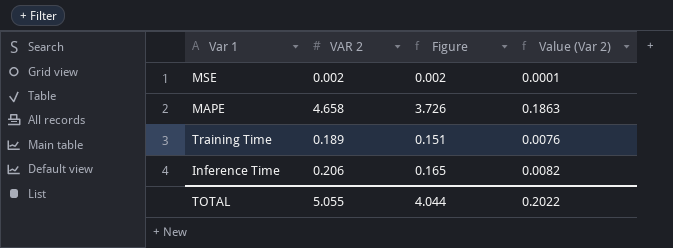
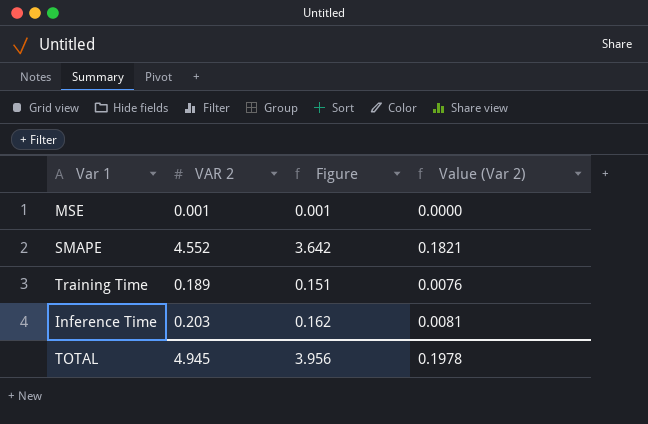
row MAPE: 4.658 | 3.726 | 0.1863 -> none
MSE | VAR 2: 0.002 -> 0.001
MSE | Figure: 0.002 -> 0.001
MSE | Value (Var 2): 0.0001 -> 0.0000
row SMAPE: none -> 4.552 | 3.642 | 0.1821
Inference Time | VAR 2: 0.206 -> 0.203
Inference Time | Figure: 0.165 -> 0.162
Inference Time | Value (Var 2): 0.0082 -> 0.0081
TOTAL | VAR 2: 5.055 -> 4.945
TOTAL | Figure: 4.044 -> 3.956
TOTAL | Value (Var 2): 0.2022 -> 0.1978

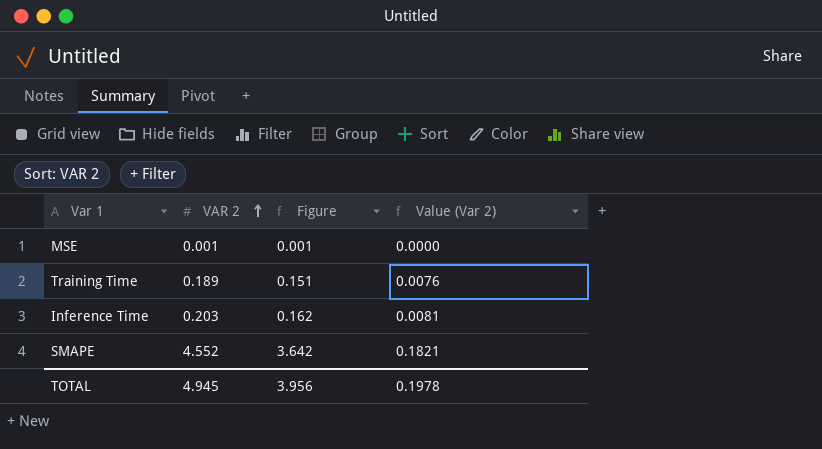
row order: none -> VAR 2 ascending

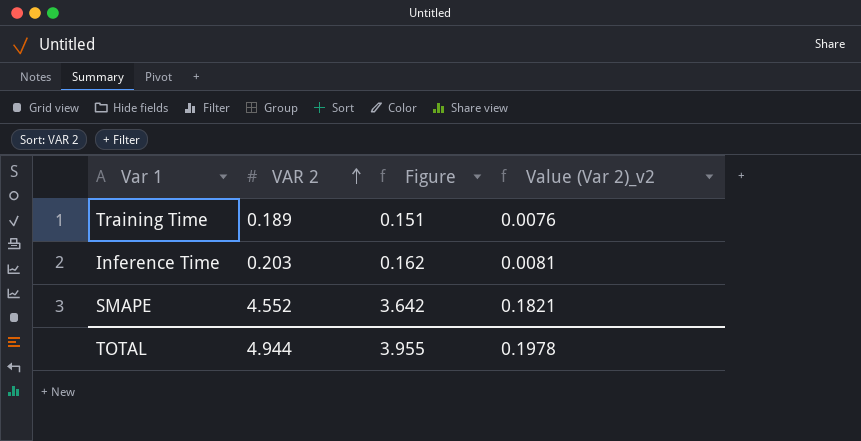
column name: Value (Var 2) -> Value (Var 2)_v2
row MSE: 0.001 | 0.001 | 0.0000 -> none
TOTAL | VAR 2: 4.945 -> 4.944
TOTAL | Figure: 3.956 -> 3.955

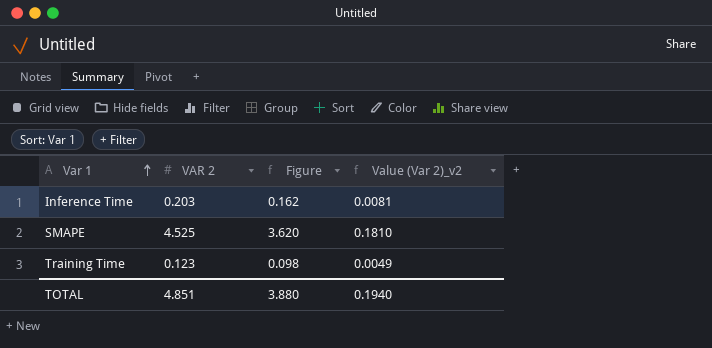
row order: VAR 2 ascending -> Var 1 ascending
SMAPE | VAR 2: 4.552 -> 4.525
SMAPE | Figure: 3.642 -> 3.620
SMAPE | Value (Var 2)_v2: 0.1821 -> 0.1810
Training Time | VAR 2: 0.189 -> 0.123
Training Time | Figure: 0.151 -> 0.098
Training Time | Value (Var 2)_v2: 0.0076 -> 0.0049
TOTAL | VAR 2: 4.944 -> 4.851
TOTAL | Figure: 3.955 -> 3.880
TOTAL | Value (Var 2)_v2: 0.1978 -> 0.1940

